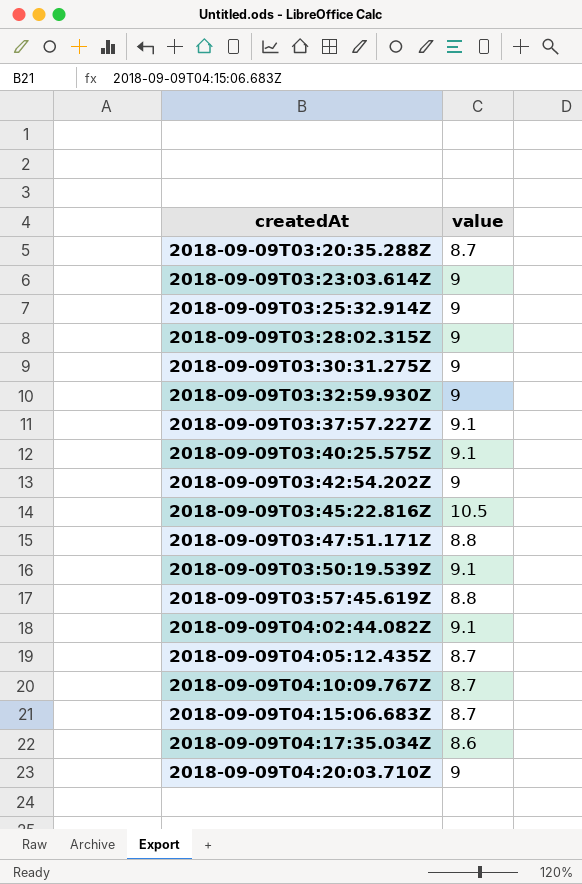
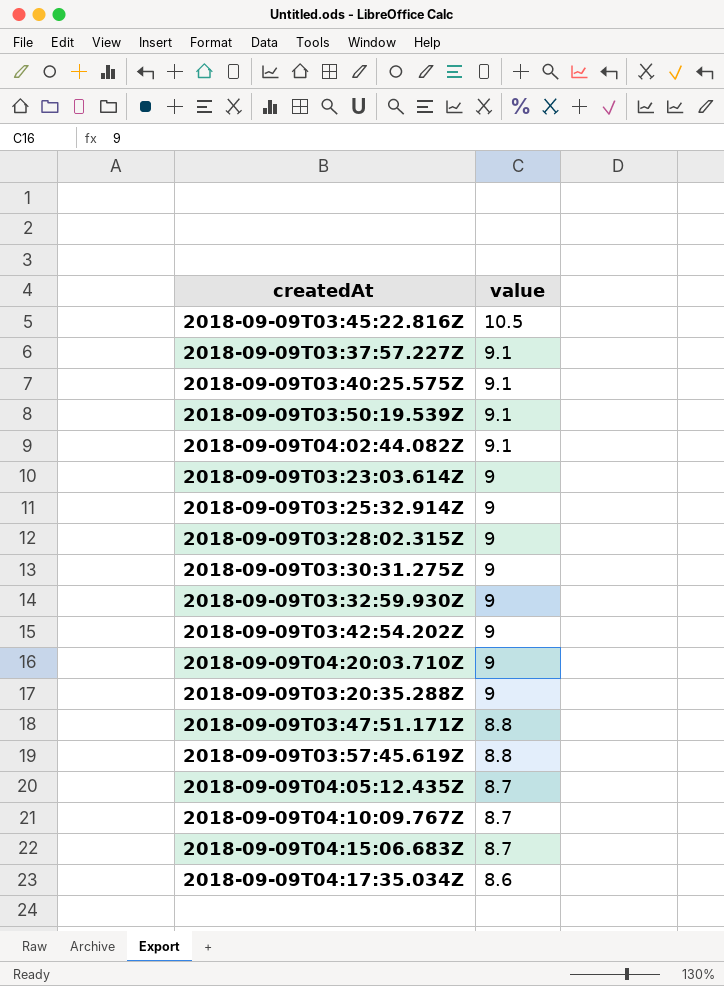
row order: createdAt ascending -> value descending
2018-09-09T03:20:35.288Z | value: 8.7 -> 9

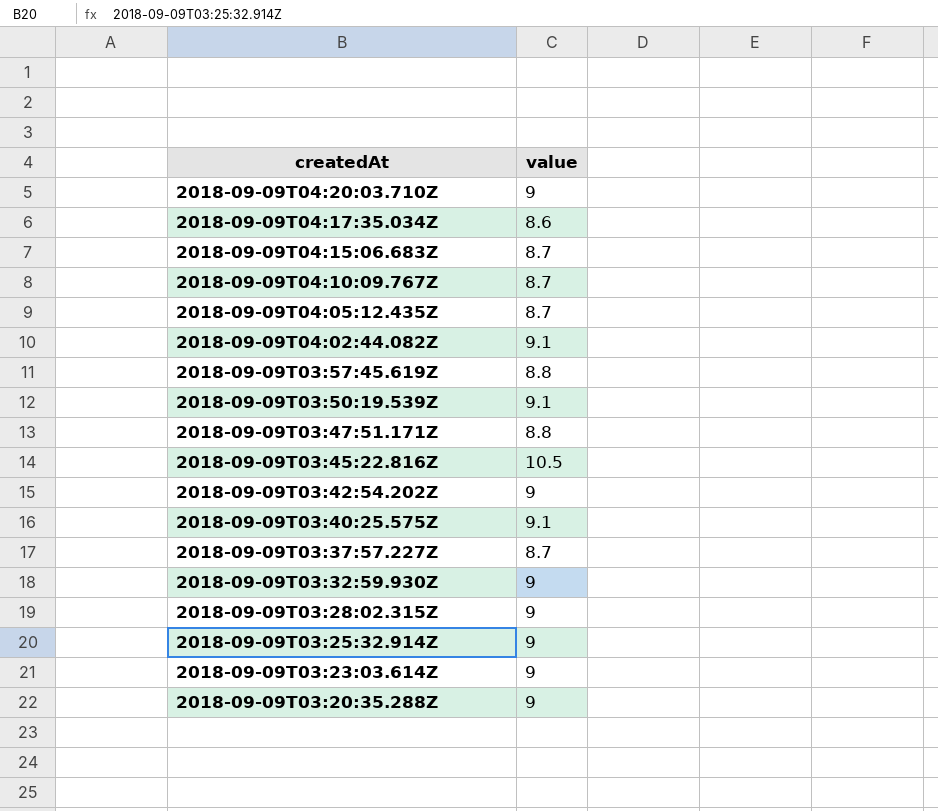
row order: value descending -> createdAt descending
row 2018-09-09T03:30:31.275Z: 9 -> none
2018-09-09T03:37:57.227Z | value: 9.1 -> 8.7

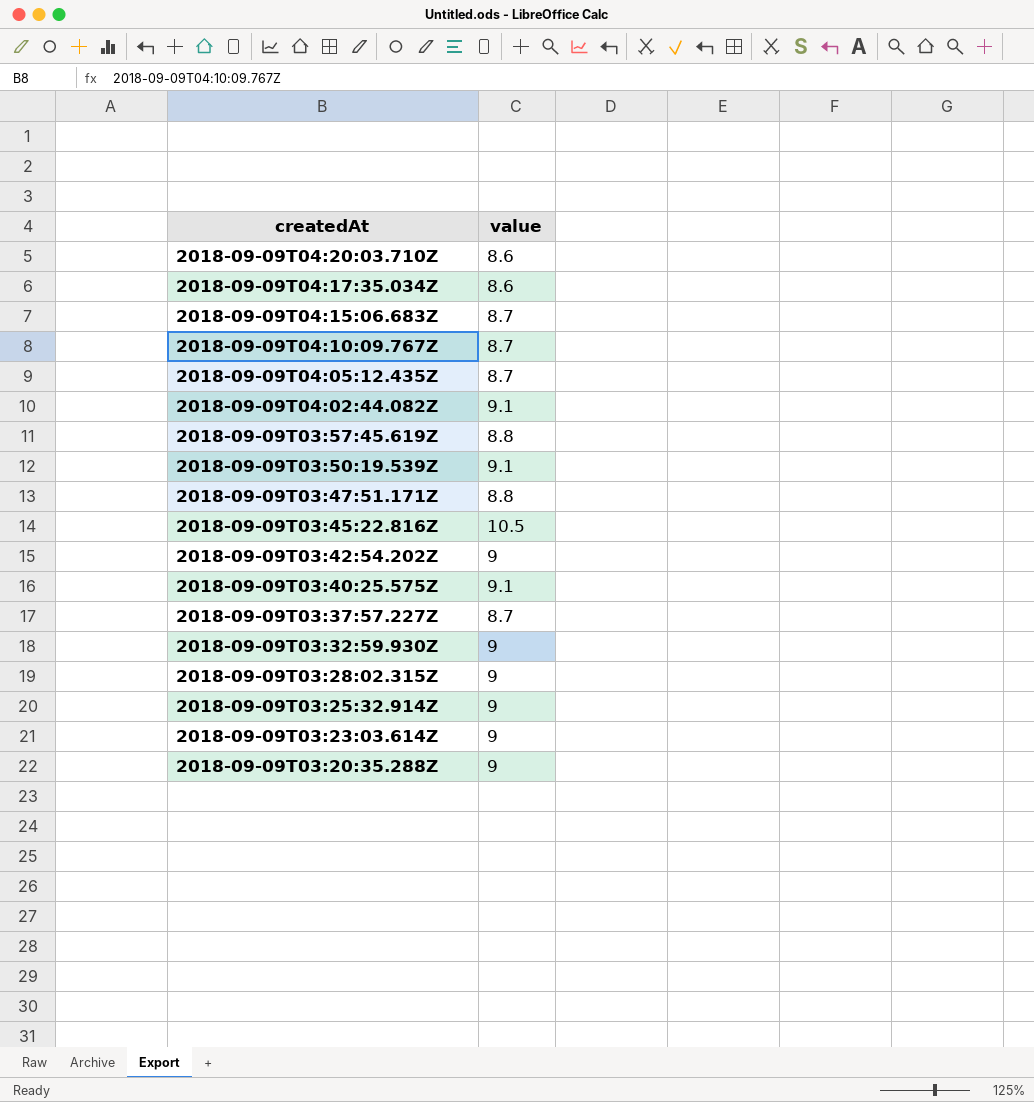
2018-09-09T04:20:03.710Z | value: 9 -> 8.6

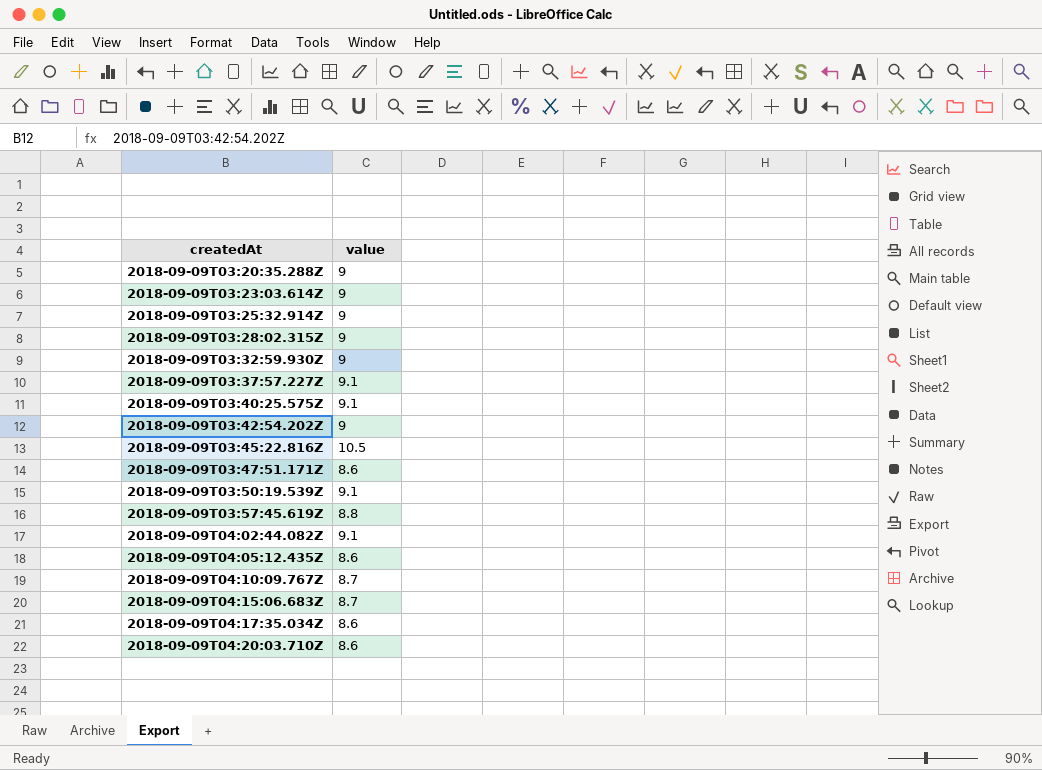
row order: createdAt descending -> createdAt ascending
2018-09-09T03:37:57.227Z | value: 8.7 -> 9.1
2018-09-09T03:47:51.171Z | value: 8.8 -> 8.6
2018-09-09T04:05:12.435Z | value: 8.7 -> 8.6

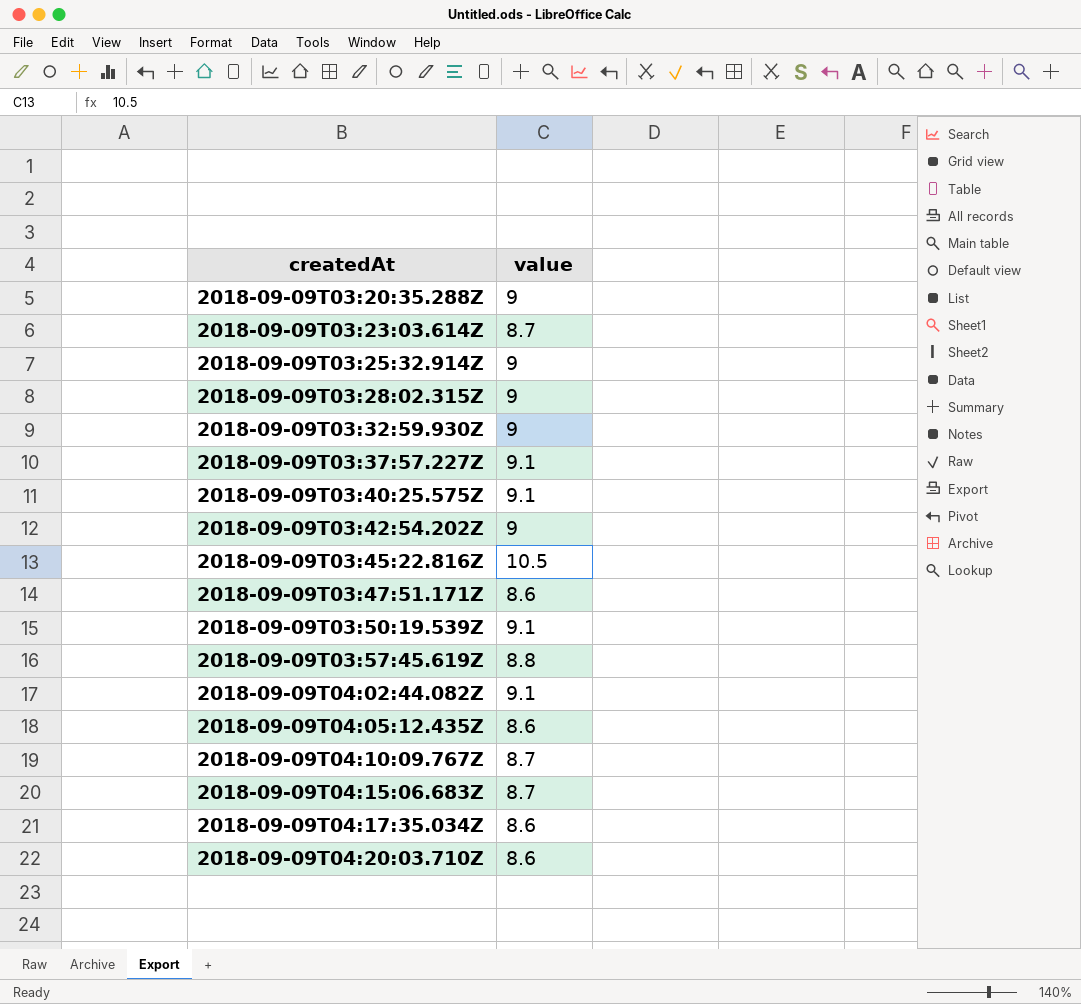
2018-09-09T03:23:03.614Z | value: 9 -> 8.7

